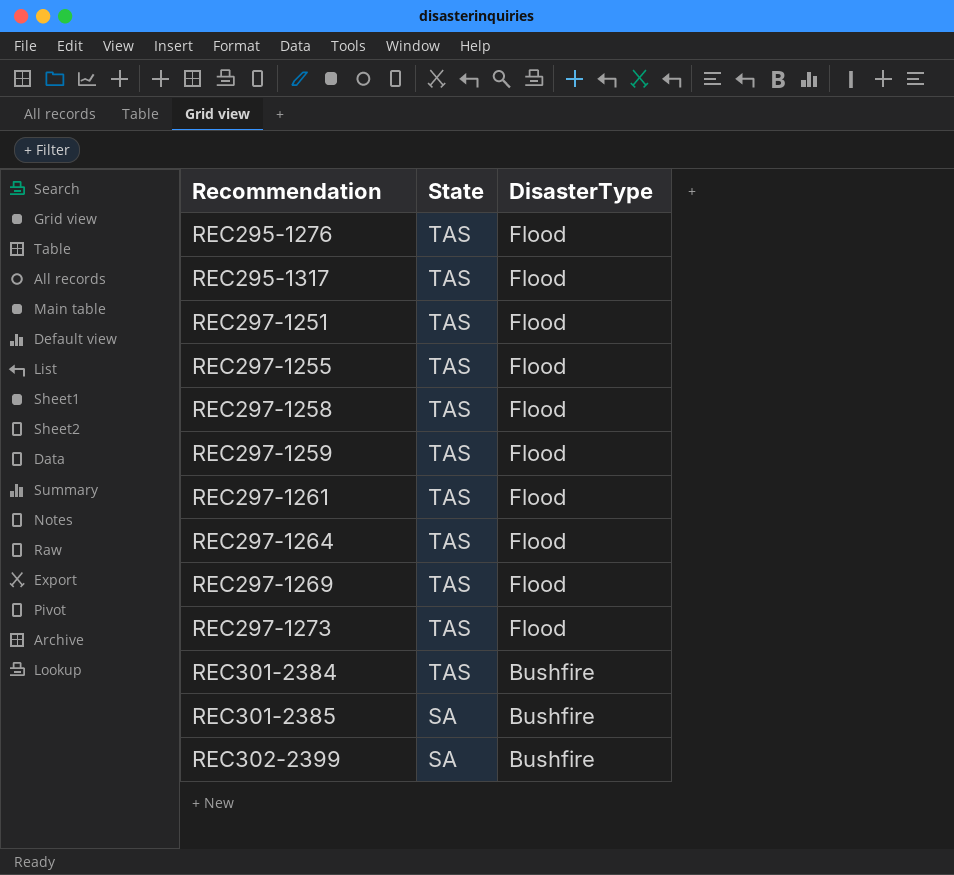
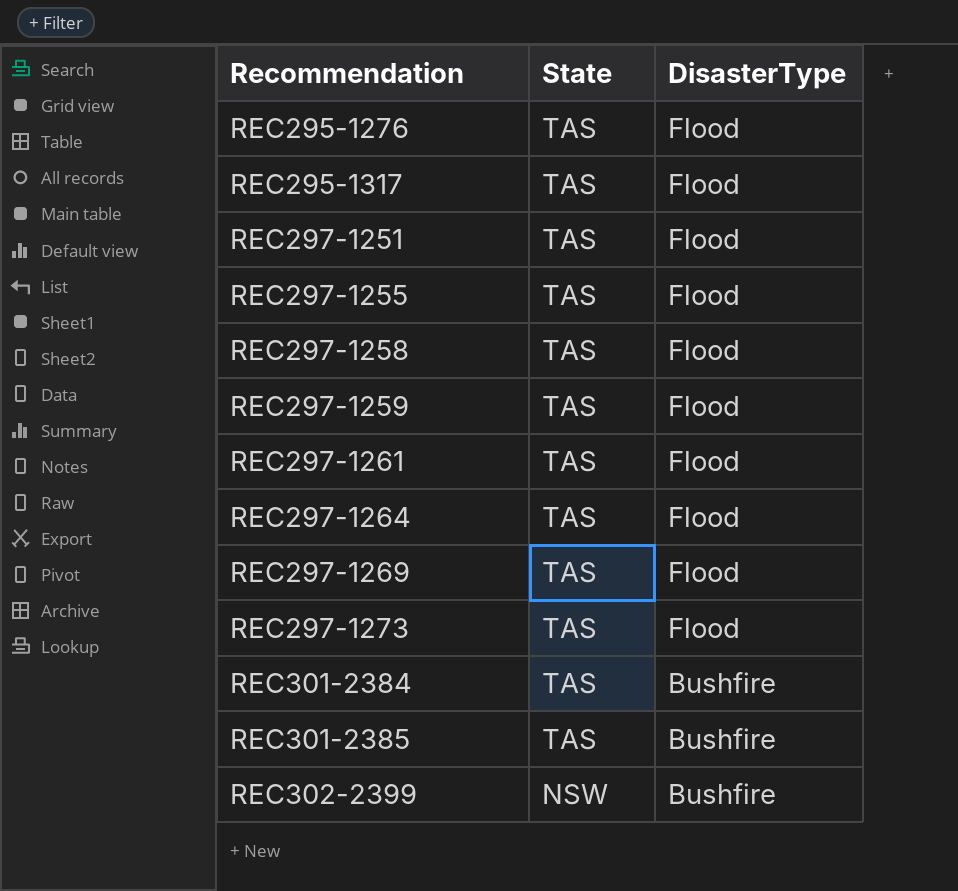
REC301-2385 | State: SA -> TAS
REC302-2399 | State: SA -> NSW

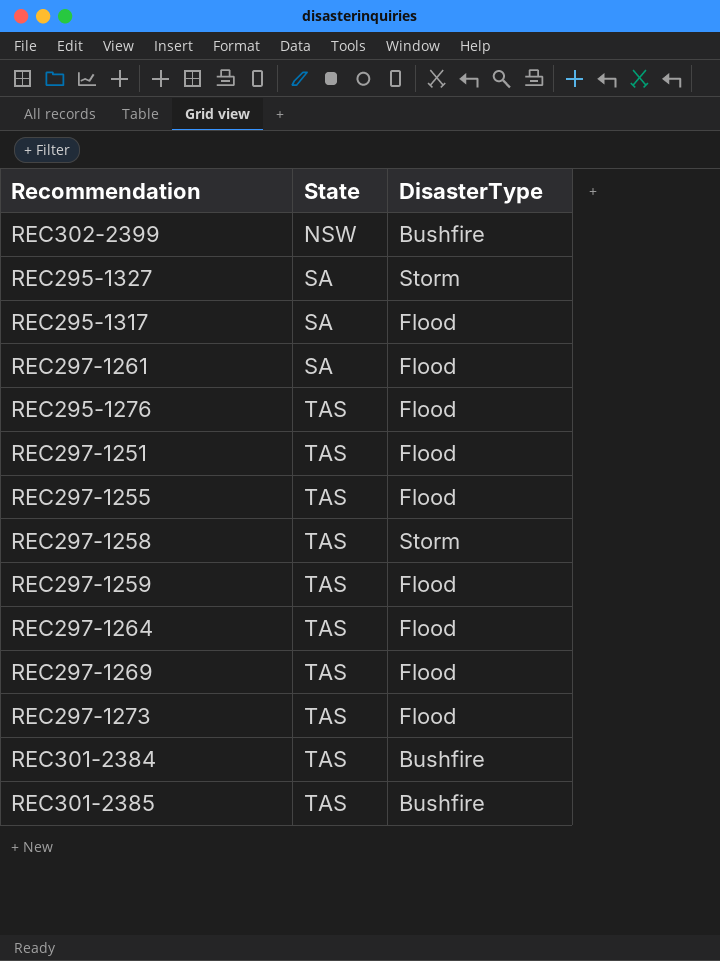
row order: Recommendation ascending -> State ascending
row REC295-1327: none -> SA | Storm
REC295-1317 | State: TAS -> SA
REC297-1261 | State: TAS -> SA
REC297-1258 | DisasterType: Flood -> Storm

